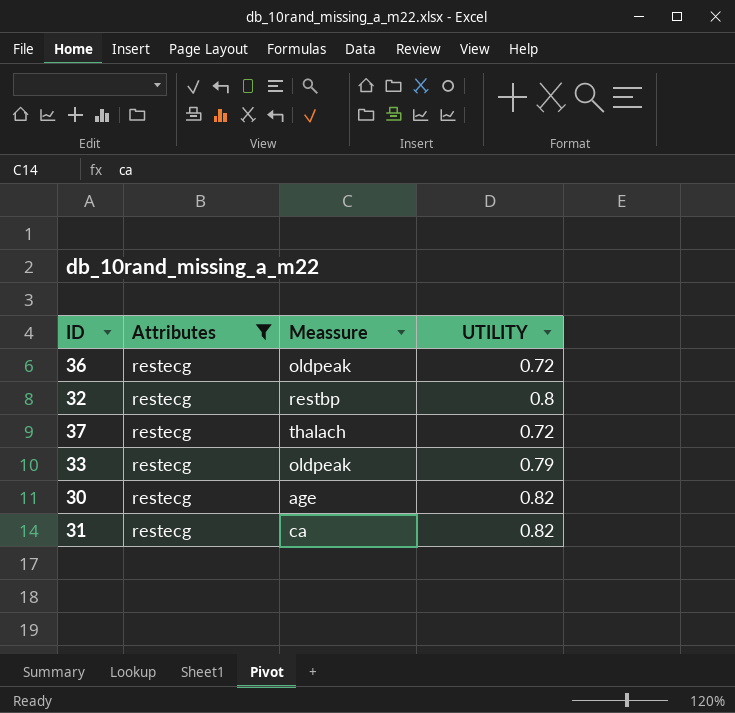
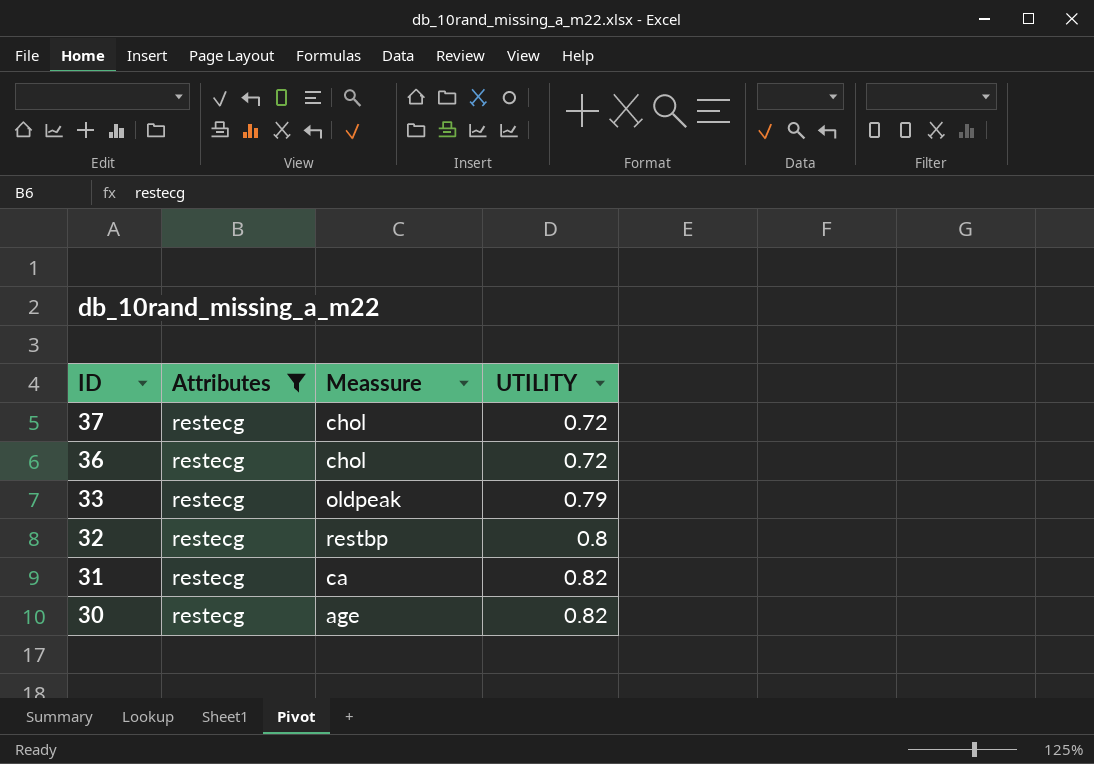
row order: none -> ID descending
37 | Meassure: thalach -> chol
36 | Meassure: oldpeak -> chol

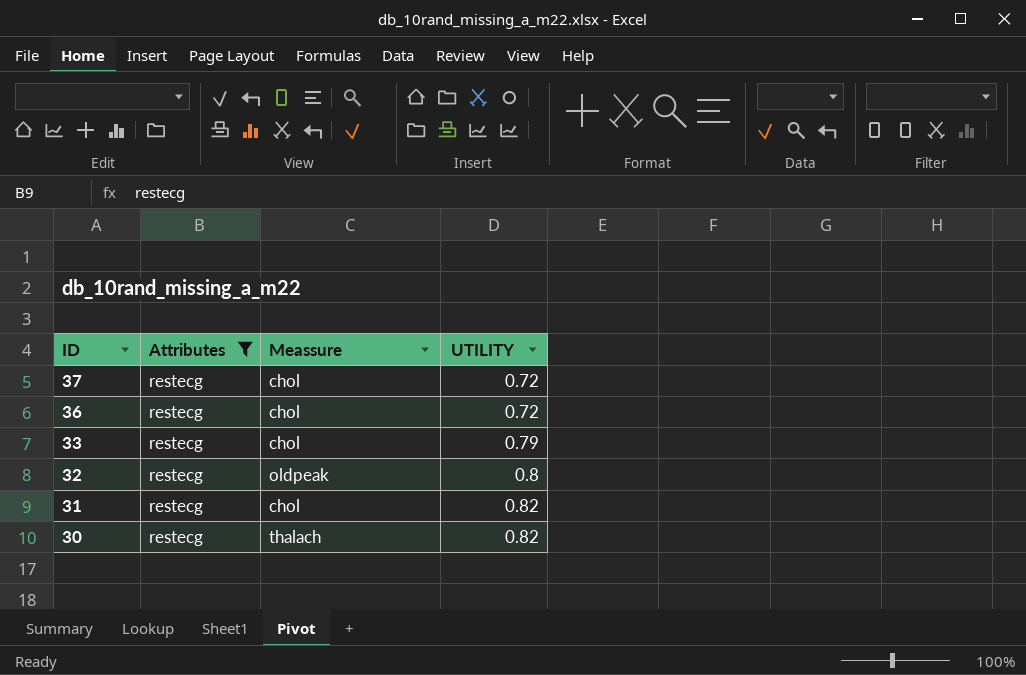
33 | Meassure: oldpeak -> chol
32 | Meassure: restbp -> oldpeak
31 | Meassure: ca -> chol
30 | Meassure: age -> thalach

